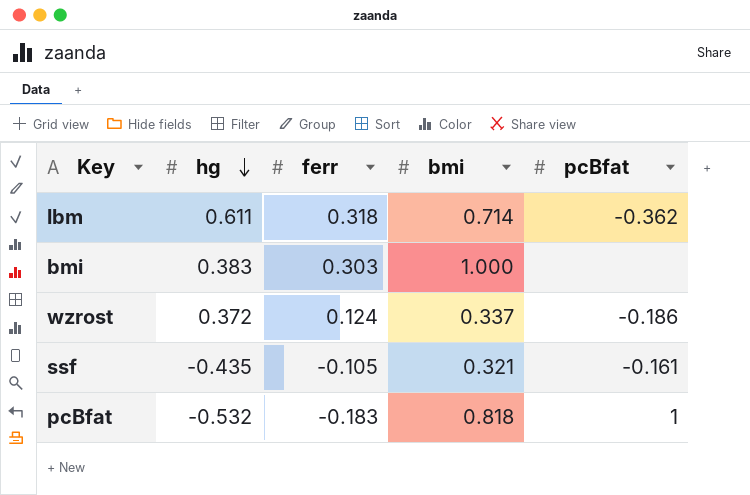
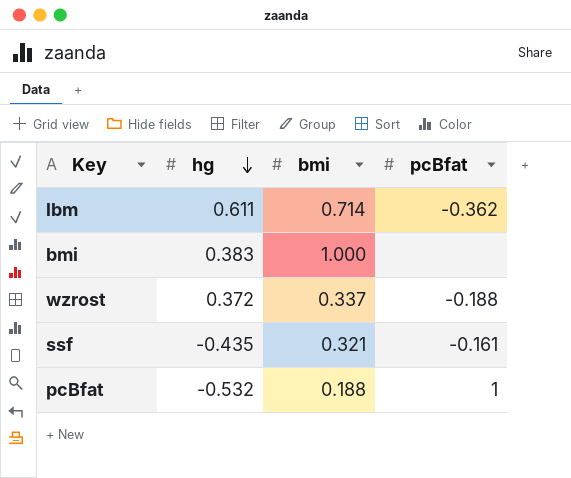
column ferr | position: 3 -> none
wzrost | pcBfat: -0.186 -> -0.188
pcBfat | bmi: 0.818 -> 0.188

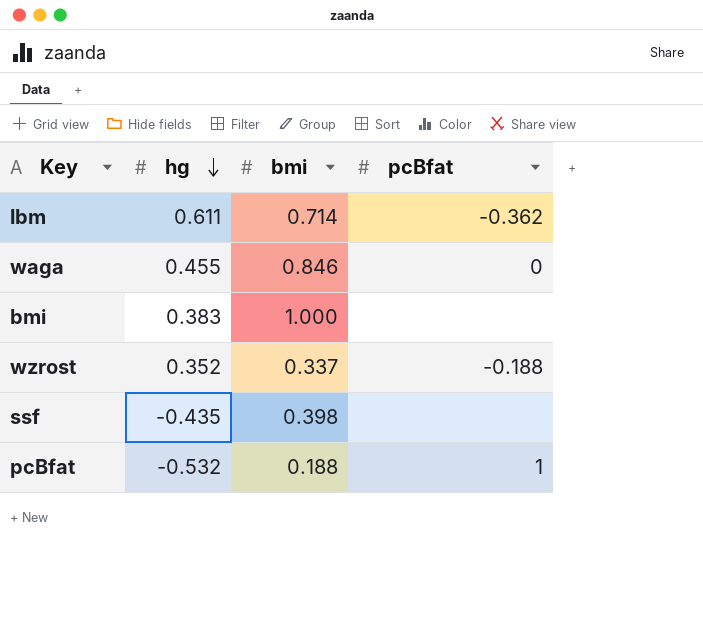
row waga: none -> 0.455 | 0.846 | 0
wzrost | hg: 0.372 -> 0.352
ssf | bmi: 0.321 -> 0.398
ssf | pcBfat: -0.161 -> none

